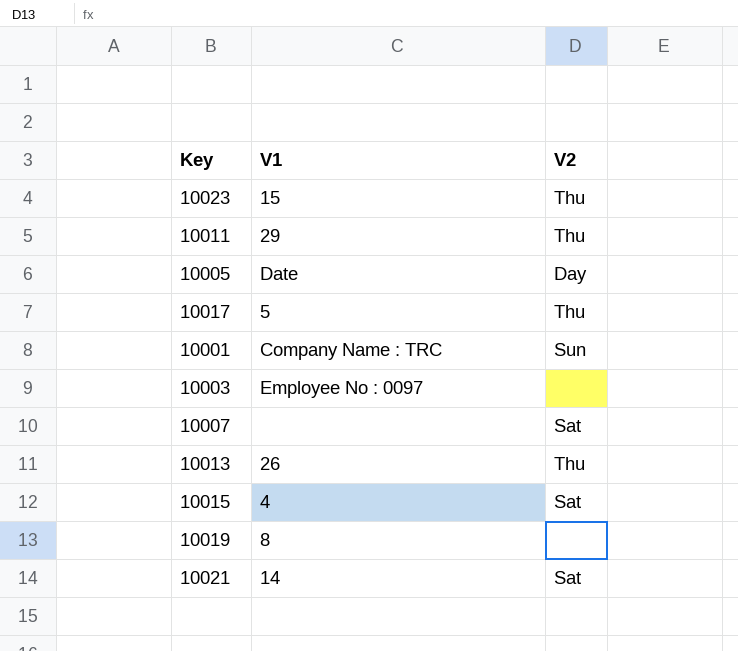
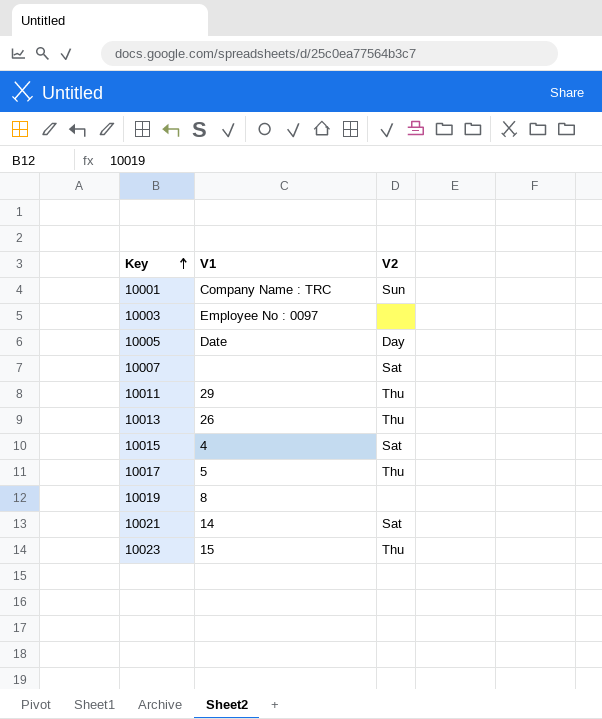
row order: none -> Key ascending

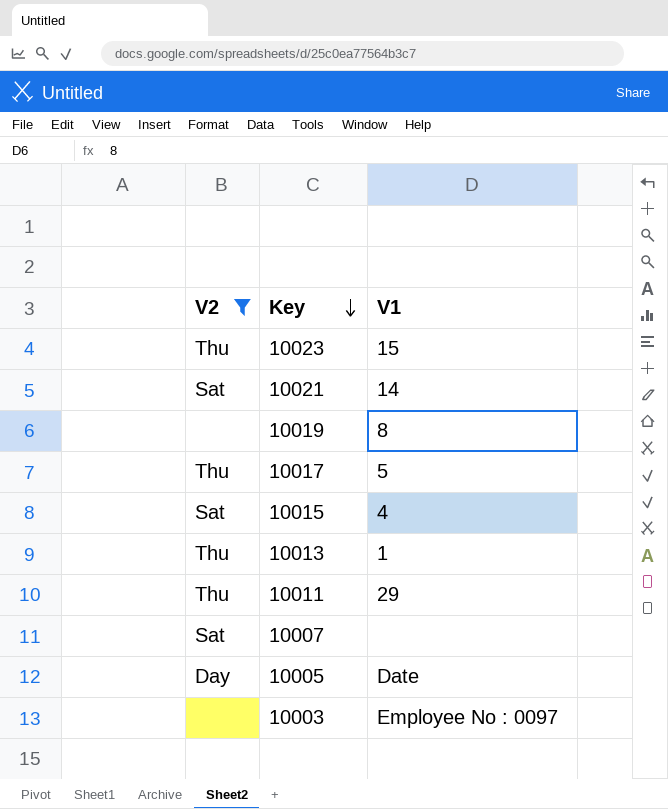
filter: none -> V2 != Sun
row order: Key ascending -> Key descending
column V2 | position: 3 -> 1
10013 | V1: 26 -> 1

